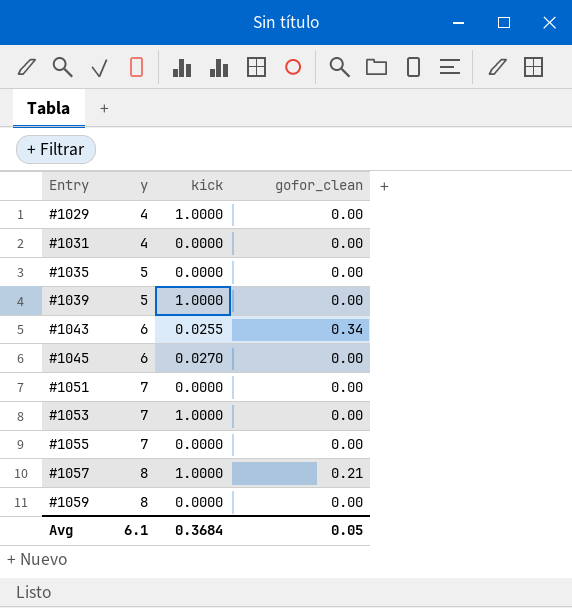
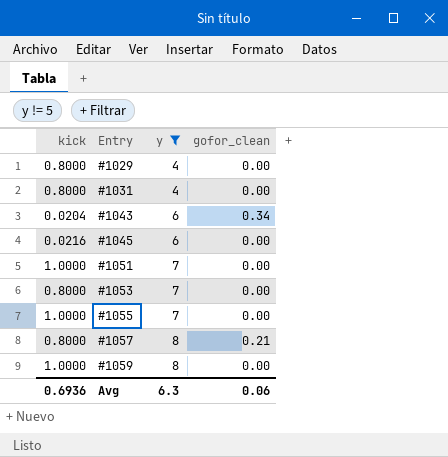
filter: none -> y != 5
column kick | position: 3 -> 1
#1029 | kick: 1.0000 -> 0.8000
#1031 | kick: 0.0000 -> 0.8000
#1043 | kick: 0.0255 -> 0.0204
#1045 | kick: 0.0270 -> 0.0216
#1051 | kick: 0.0000 -> 1.0000
#1053 | kick: 1.0000 -> 0.8000
#1055 | kick: 0.0000 -> 1.0000
#1057 | kick: 1.0000 -> 0.8000
#1059 | kick: 0.0000 -> 1.0000
Avg | kick: 0.3684 -> 0.6936
Avg | y: 6.1 -> 6.3
Avg | gofor_clean: 0.05 -> 0.06

